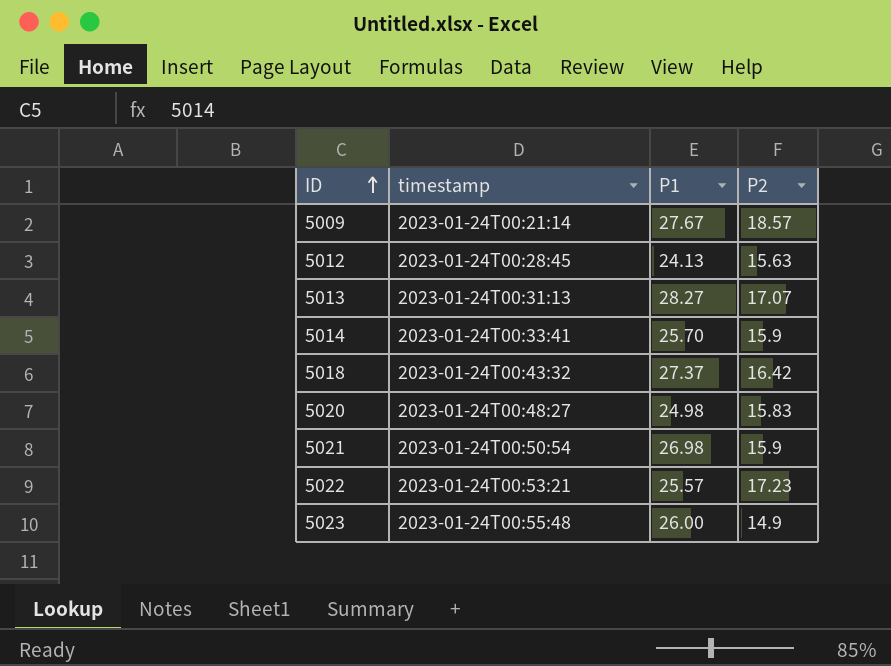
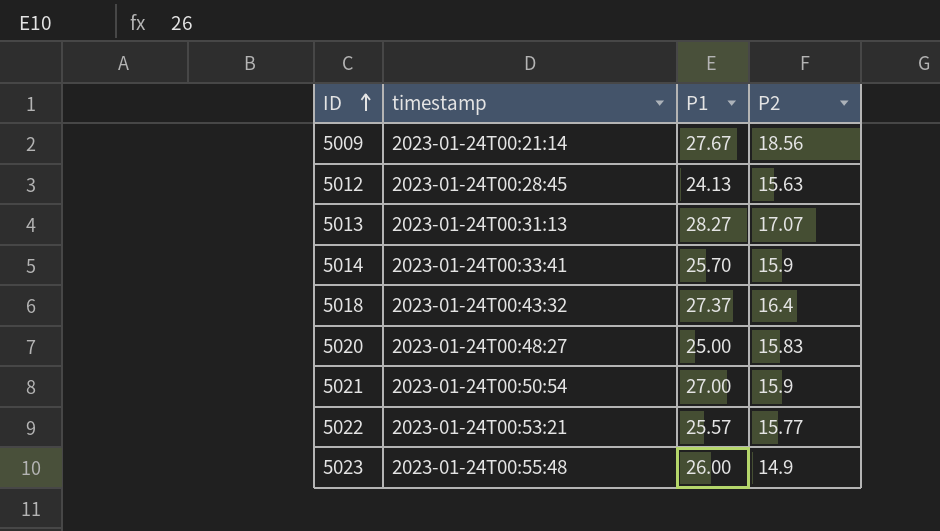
5009 | P2: 18.57 -> 18.56
5018 | P2: 16.42 -> 16.4
5020 | P1: 24.98 -> 25.00
5021 | P1: 26.98 -> 27.00
5022 | P2: 17.23 -> 15.77

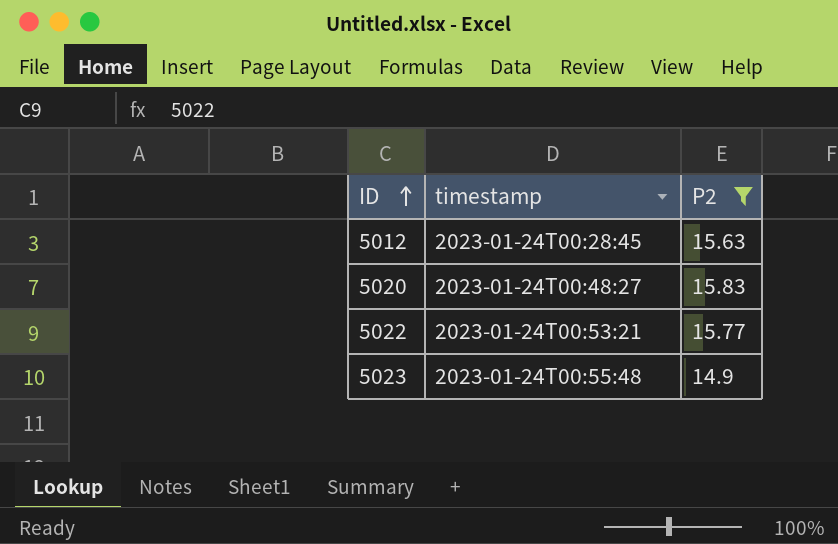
filter: none -> P2 <= 15.83
column P1 | position: 3 -> none

